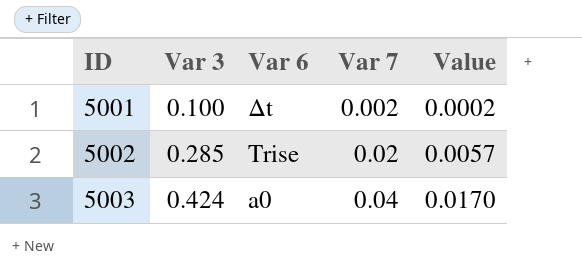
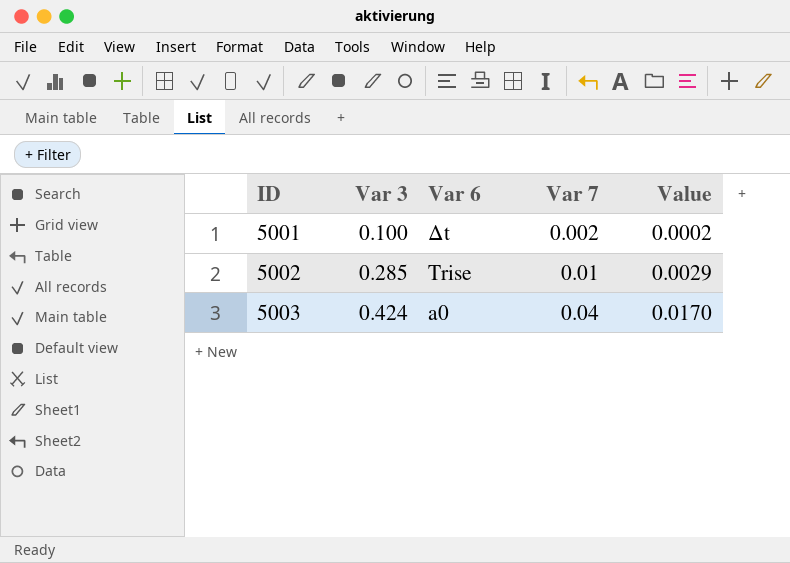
5002 | Var 7: 0.02 -> 0.01
5002 | Value: 0.0057 -> 0.0029

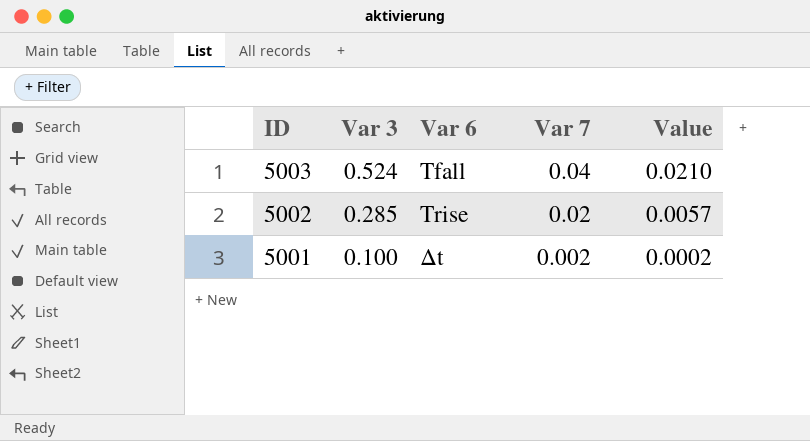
row order: ID ascending -> ID descending
5003 | Var 3: 0.424 -> 0.524
5003 | Var 6: a0 -> Tfall
5003 | Value: 0.0170 -> 0.0210
5002 | Var 7: 0.01 -> 0.02
5002 | Value: 0.0029 -> 0.0057

